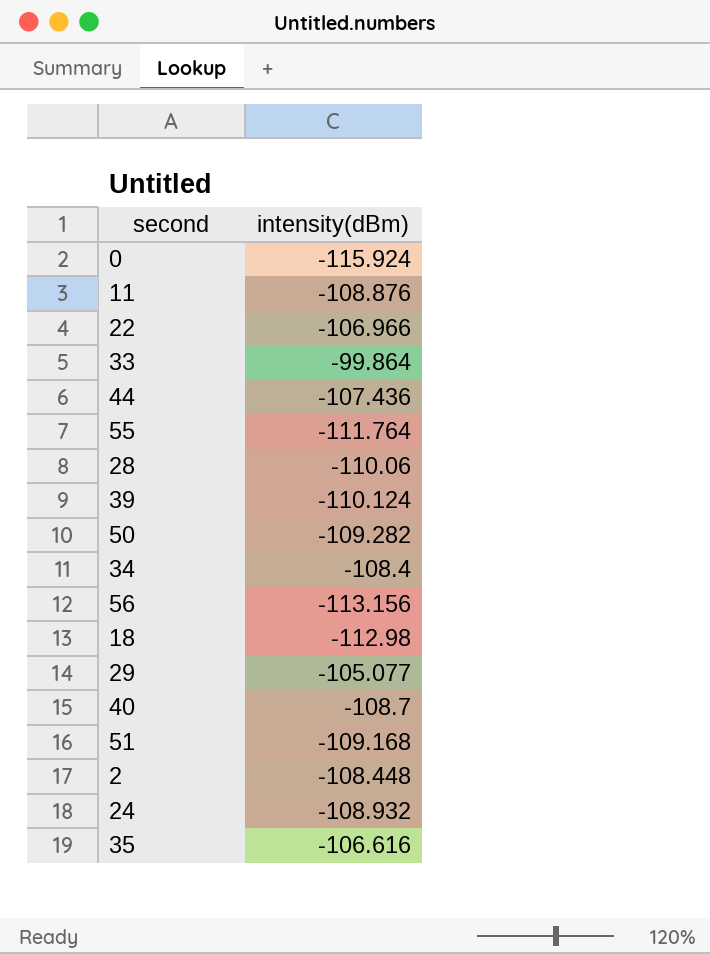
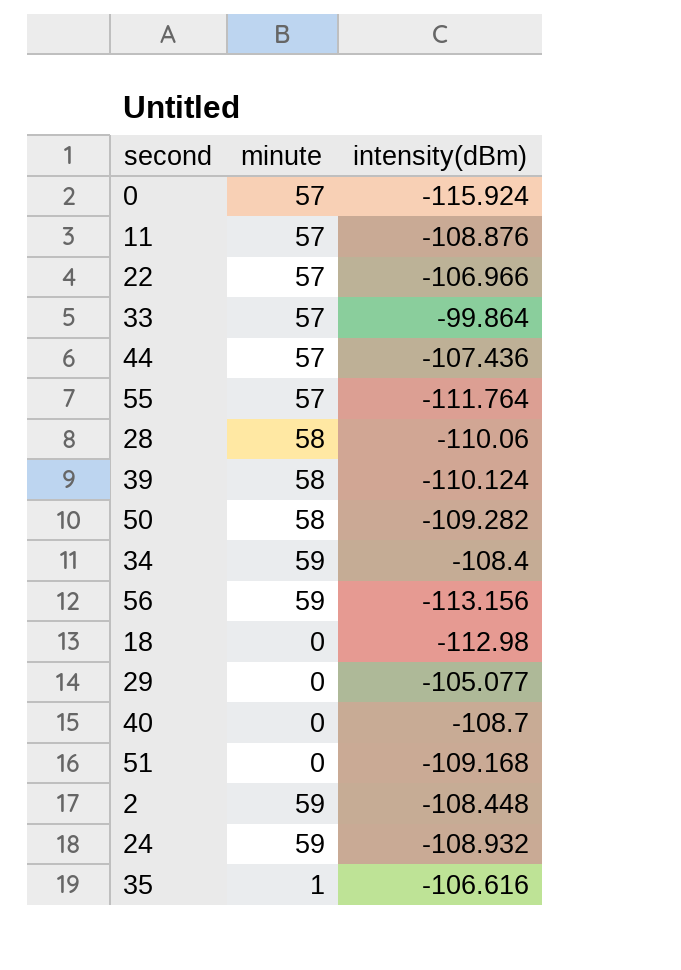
column minute | position: none -> 2

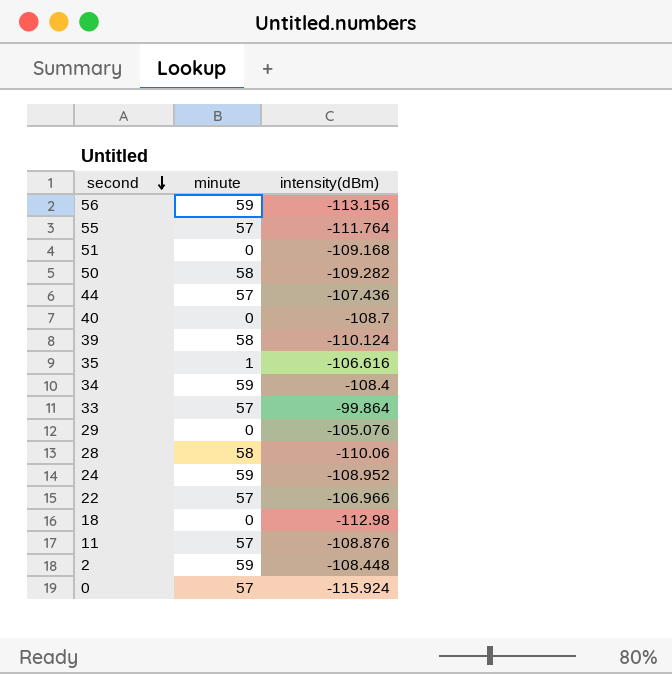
row order: none -> second descending
29 | intensity(dBm): -105.077 -> -105.076
24 | intensity(dBm): -108.932 -> -108.952

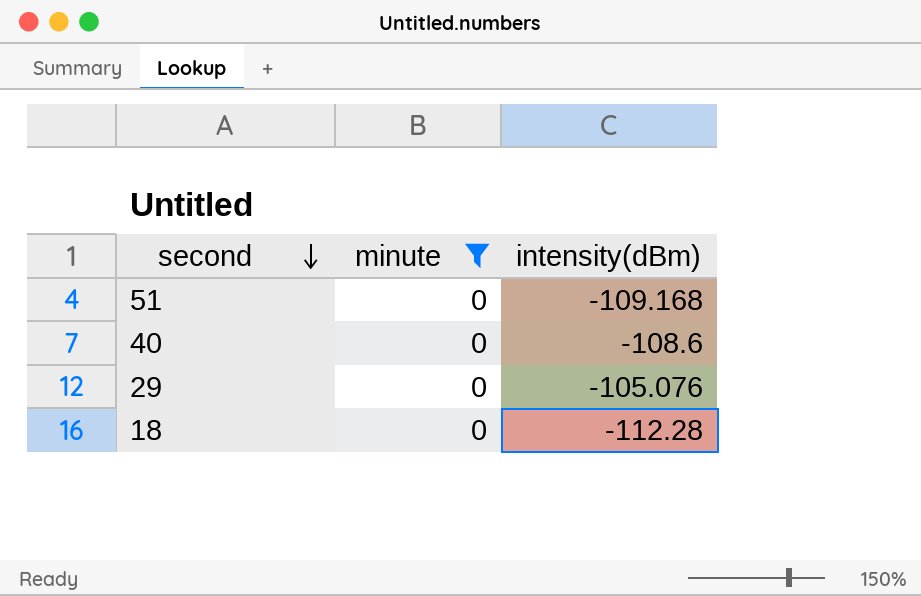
filter: none -> minute = 0
40 | intensity(dBm): -108.7 -> -108.6
18 | intensity(dBm): -112.98 -> -112.28

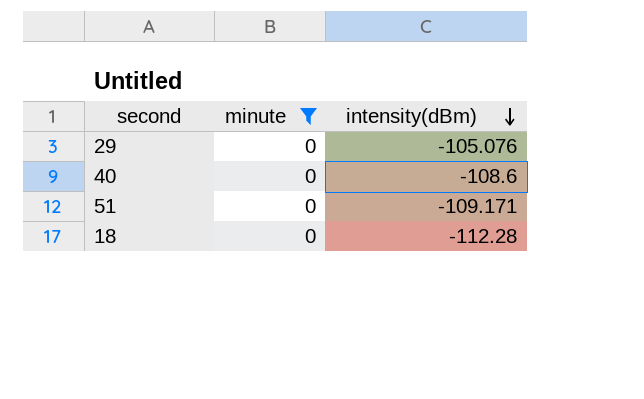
row order: second descending -> intensity(dBm) descending
51 | intensity(dBm): -109.168 -> -109.171

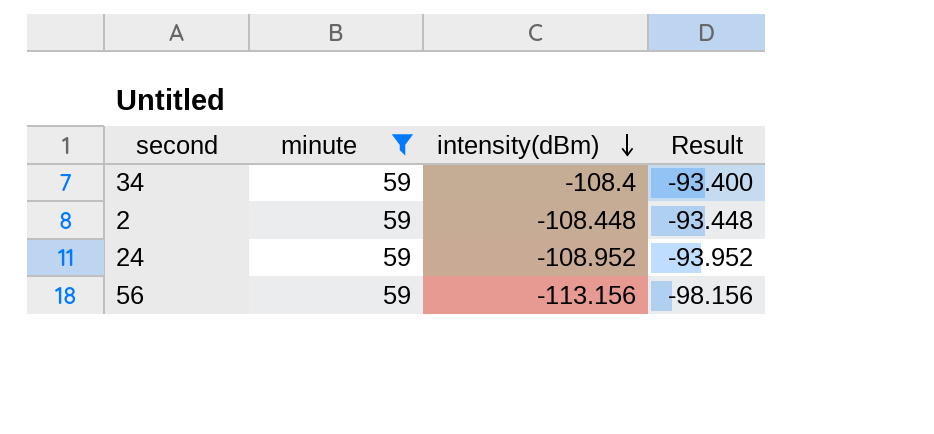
filter: minute = 0 -> minute = 59
column Result | formula: none -> [intensity(dBm)] + 15

